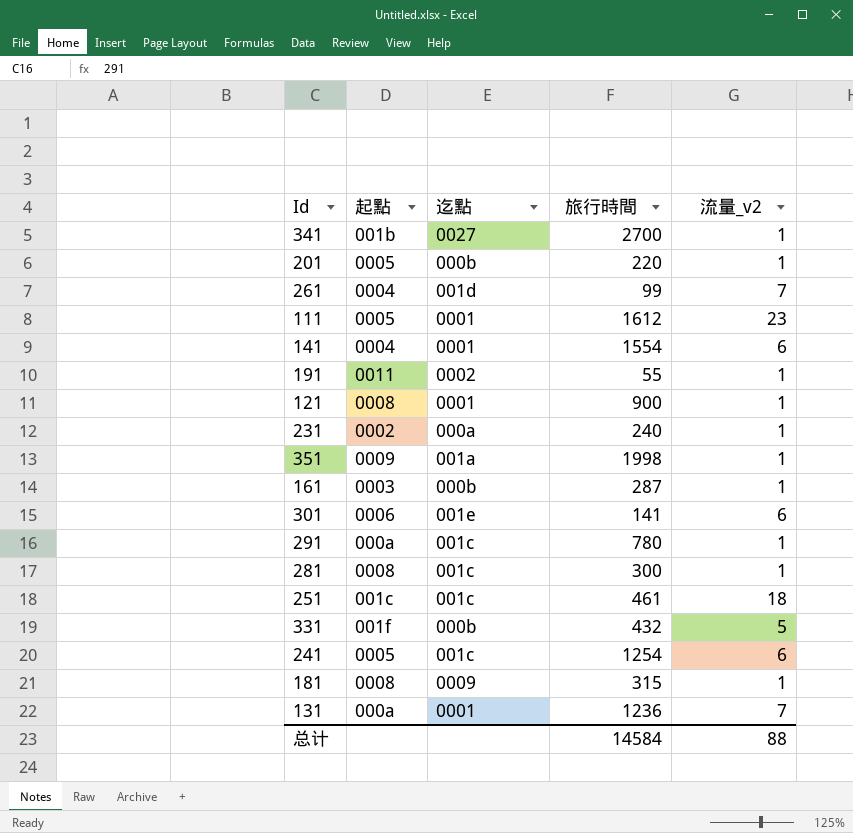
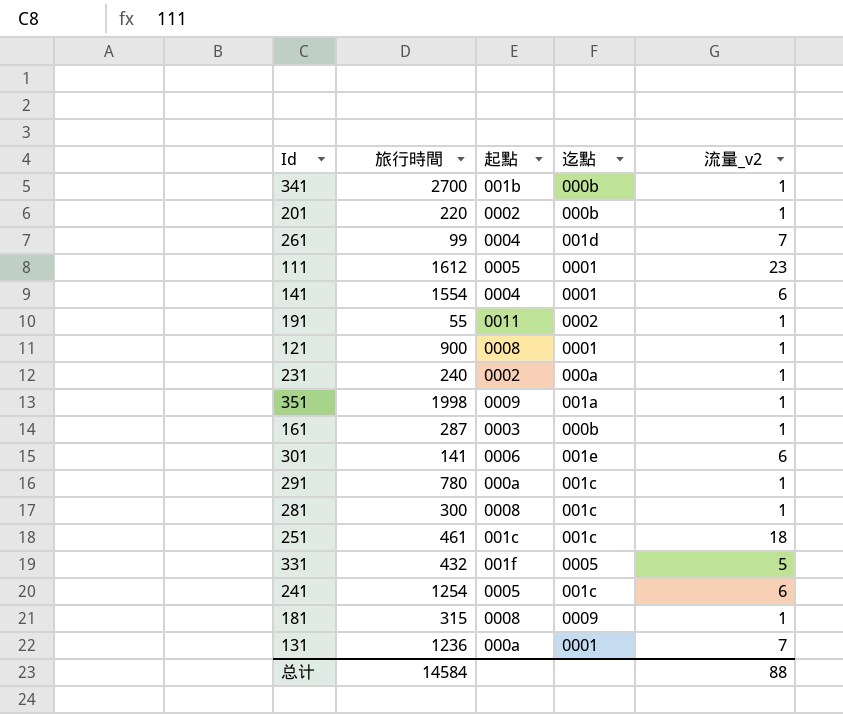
column 旅行時間 | position: 4 -> 2
341 | 迄點: 0027 -> 000b
201 | 起點: 0005 -> 0002
331 | 迄點: 000b -> 0005

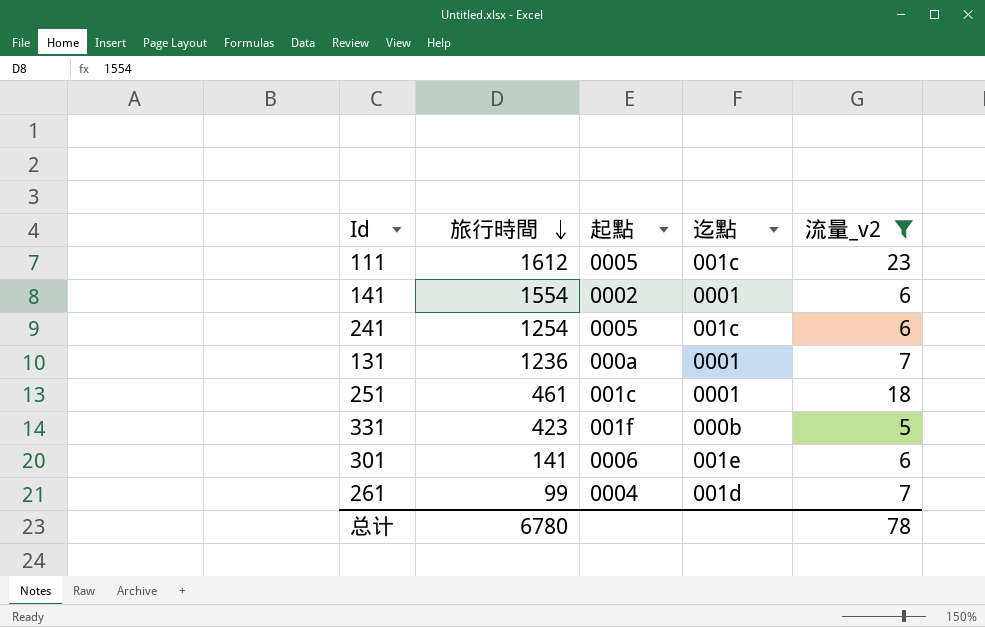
filter: none -> 流量_v2 != 1
row order: none -> 旅行時間 descending
111 | 迄點: 0001 -> 001c
141 | 起點: 0004 -> 0002
251 | 迄點: 001c -> 0001
331 | 旅行時間: 432 -> 423
331 | 迄點: 0005 -> 000b
总计 | 旅行時間: 14584 -> 6780
总计 | 流量_v2: 88 -> 78

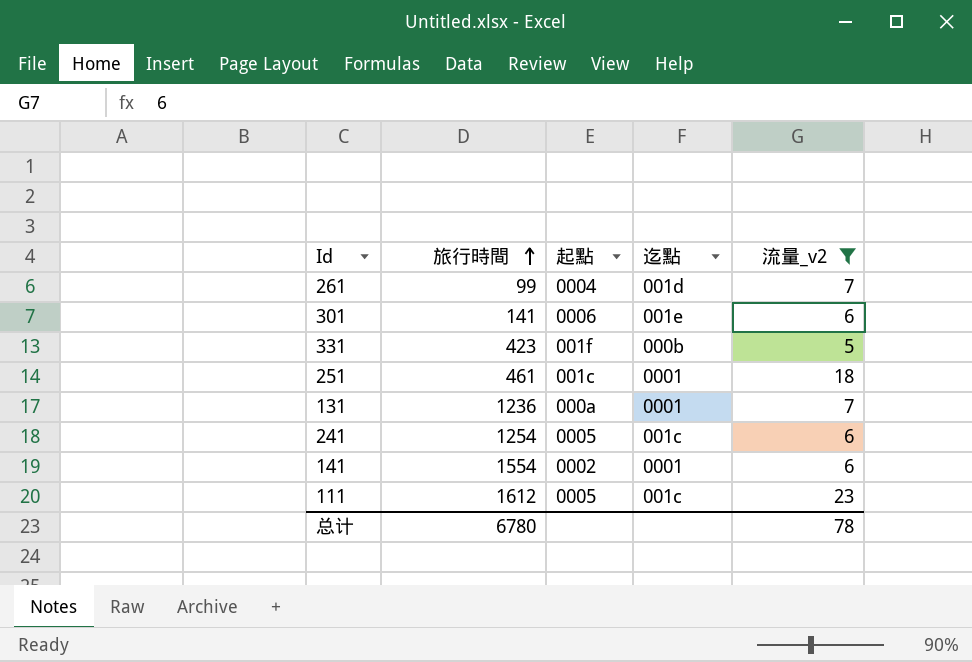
row order: 旅行時間 descending -> 旅行時間 ascending

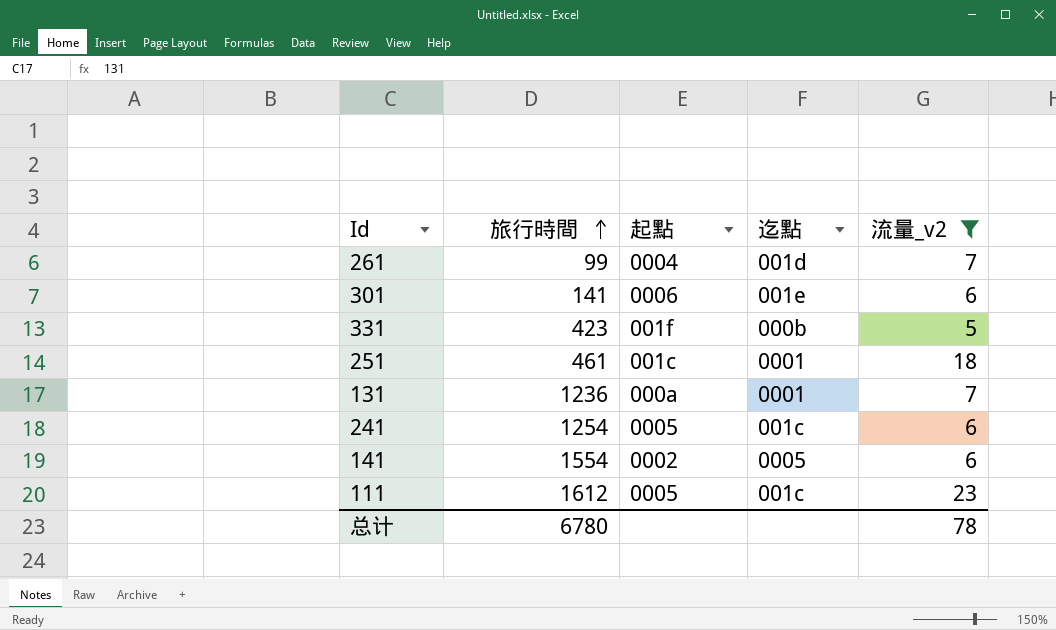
141 | 迄點: 0001 -> 0005

